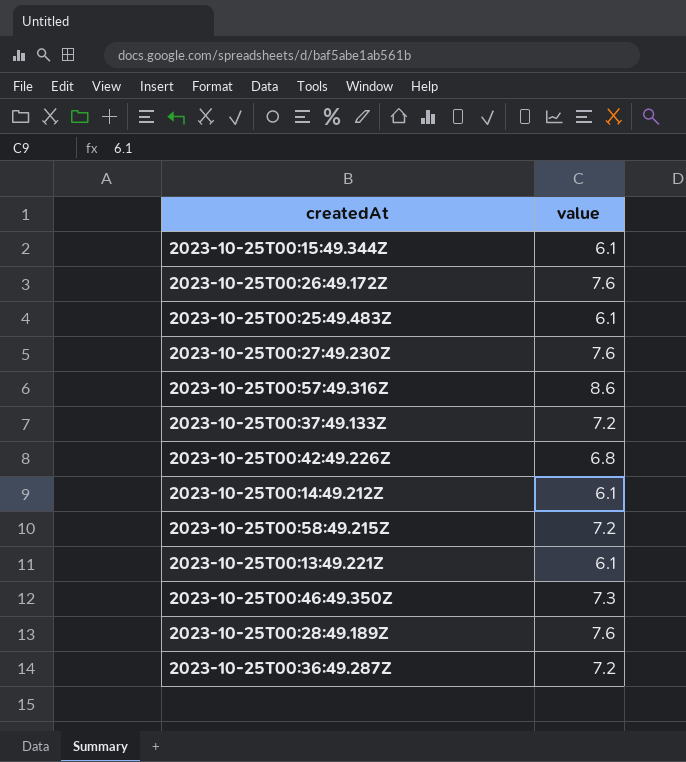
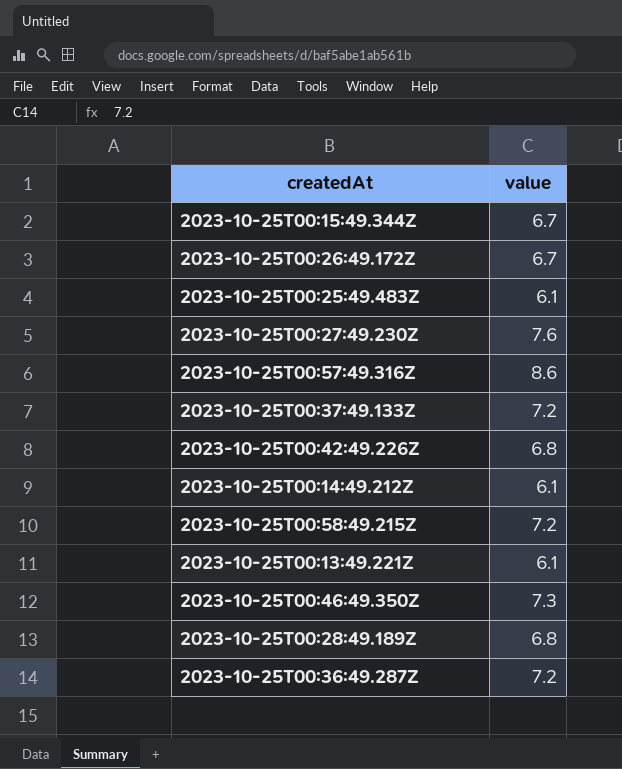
2023-10-25T00:15:49.344Z | value: 6.1 -> 6.7
2023-10-25T00:26:49.172Z | value: 7.6 -> 6.7
2023-10-25T00:28:49.189Z | value: 7.6 -> 6.8

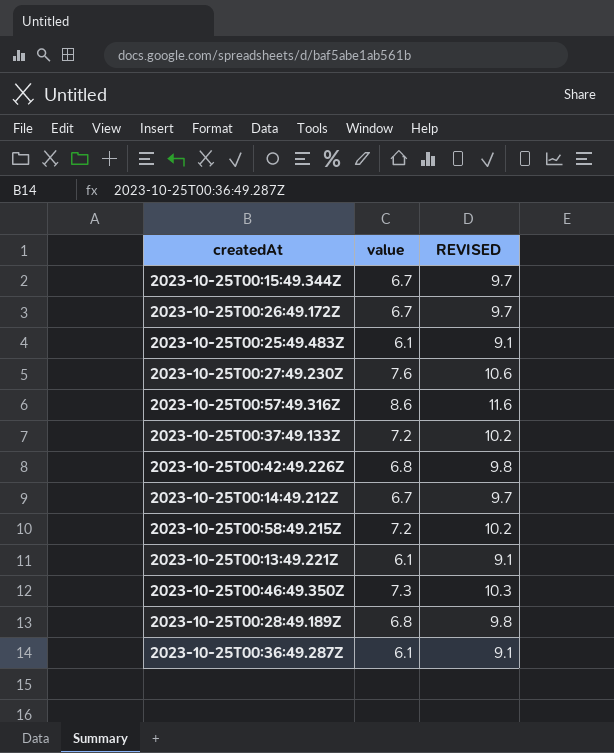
column REVISED | formula: none -> [value] + 3
2023-10-25T00:14:49.212Z | value: 6.1 -> 6.7
2023-10-25T00:36:49.287Z | value: 7.2 -> 6.1

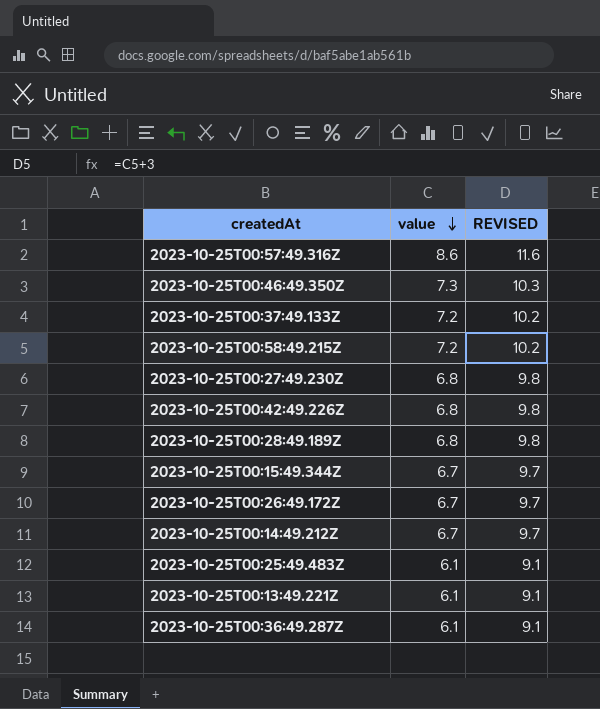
row order: none -> value descending
2023-10-25T00:27:49.230Z | value: 7.6 -> 6.8
2023-10-25T00:27:49.230Z | REVISED: 10.6 -> 9.8

